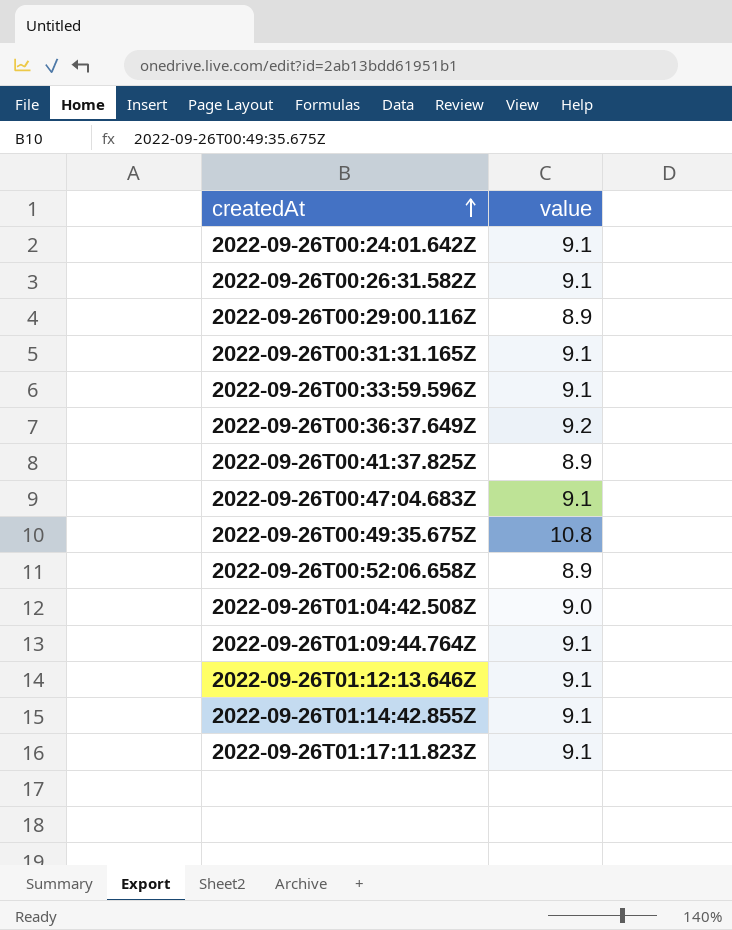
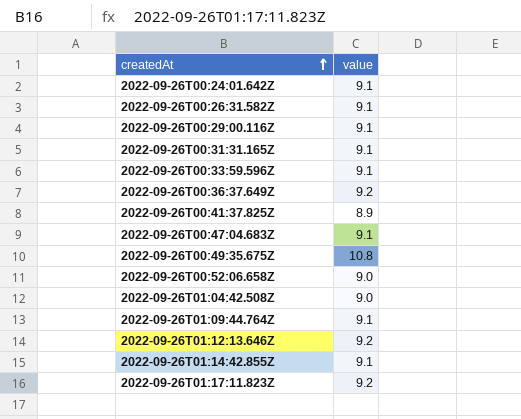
2022-09-26T00:29:00.116Z | value: 8.9 -> 9.1
2022-09-26T00:52:06.658Z | value: 8.9 -> 9.0
2022-09-26T01:12:13.646Z | value: 9.1 -> 9.2
2022-09-26T01:17:11.823Z | value: 9.1 -> 9.2

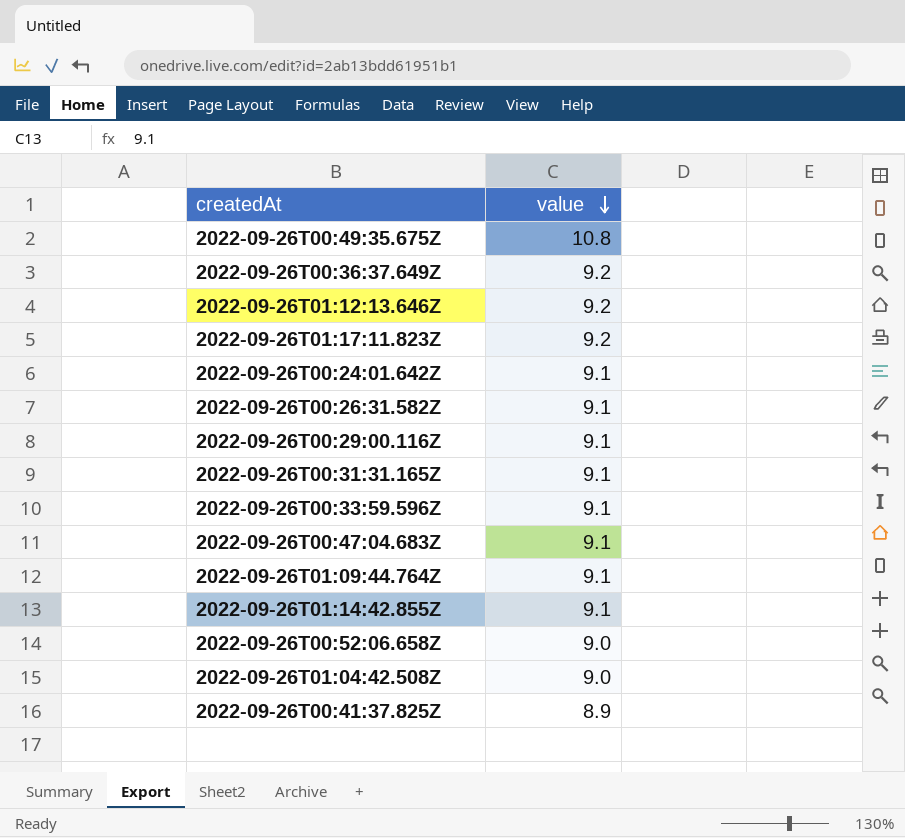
row order: createdAt ascending -> value descending

